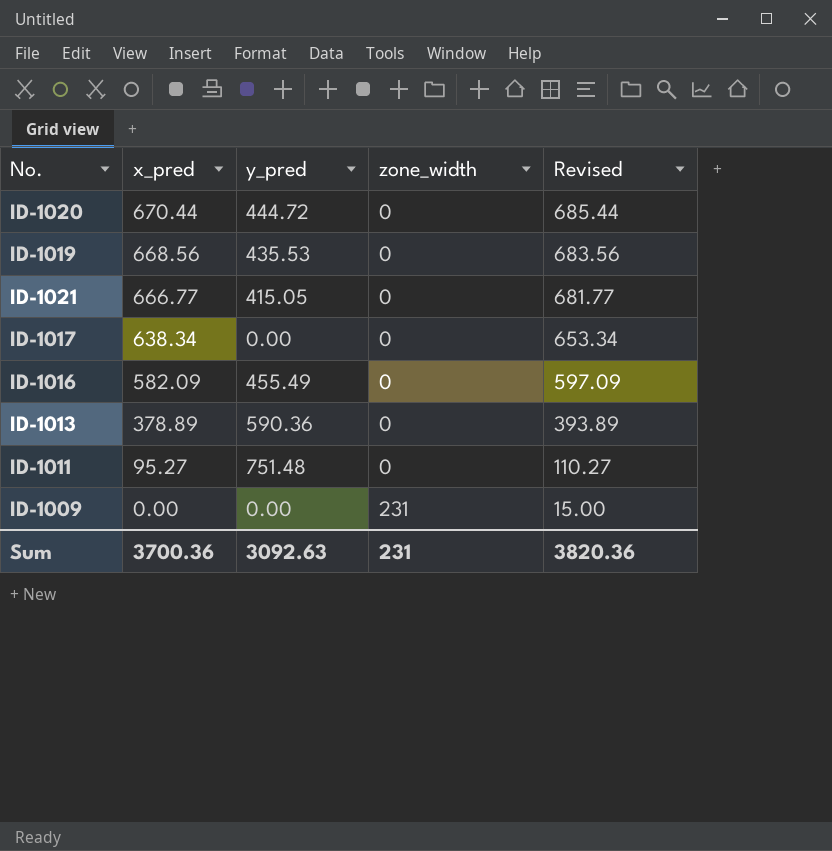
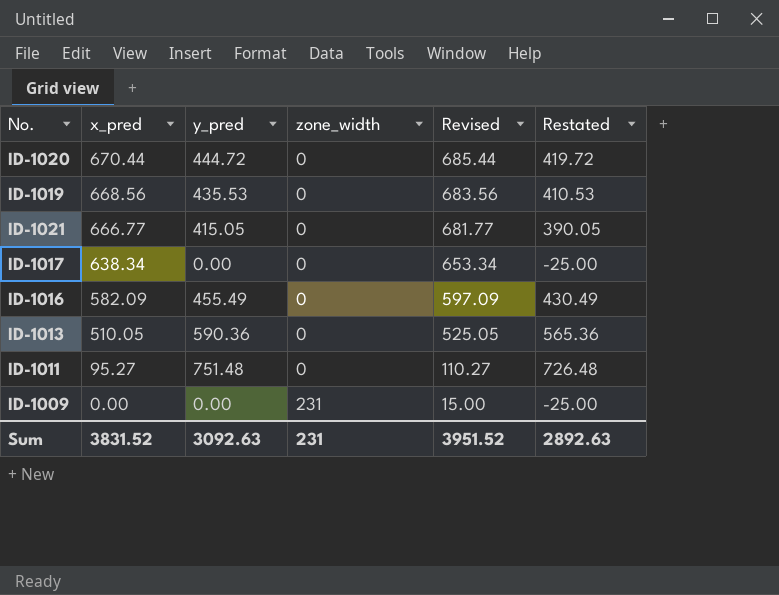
column Restated | formula: none -> [y_pred] - 25
ID-1013 | x_pred: 378.89 -> 510.05
ID-1013 | Revised: 393.89 -> 525.05
Sum | x_pred: 3700.36 -> 3831.52
Sum | Revised: 3820.36 -> 3951.52

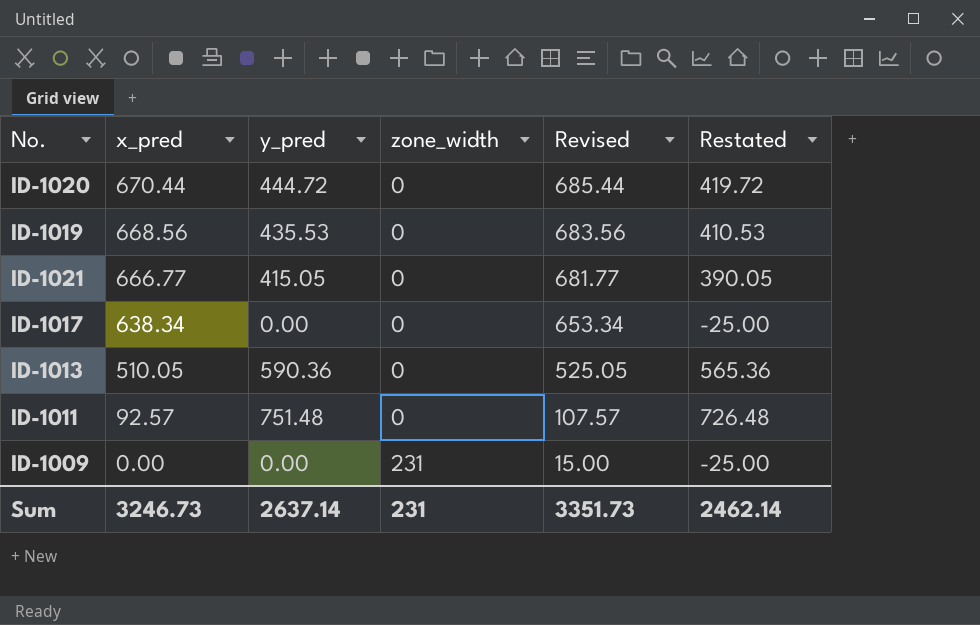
row ID-1016: 582.09 | 455.49 | 0 | 597.09 | 430.49 -> none
ID-1011 | x_pred: 95.27 -> 92.57
ID-1011 | Revised: 110.27 -> 107.57
Sum | x_pred: 3831.52 -> 3246.73
Sum | y_pred: 3092.63 -> 2637.14
Sum | Revised: 3951.52 -> 3351.73
Sum | Restated: 2892.63 -> 2462.14

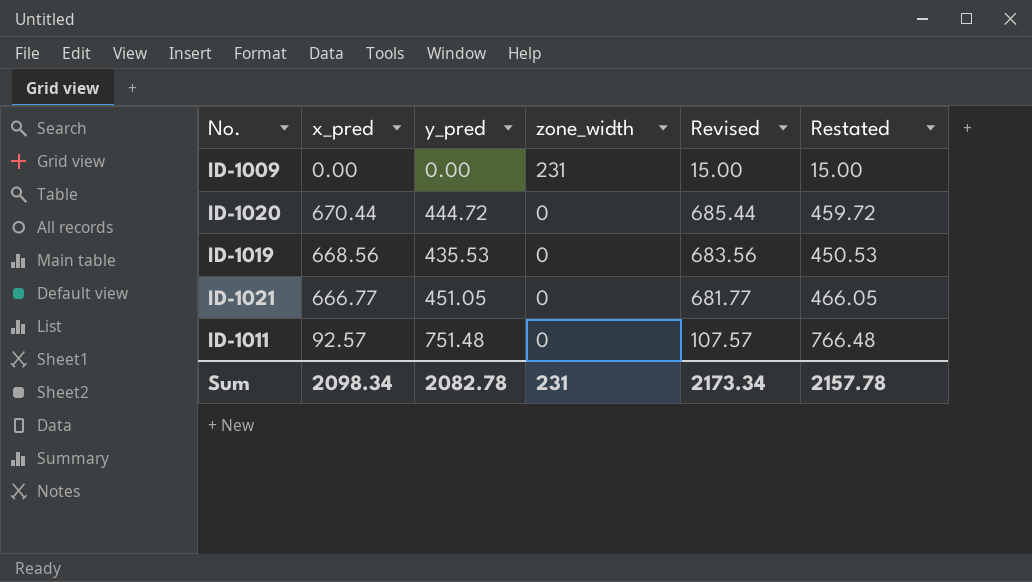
row order: x_pred descending -> zone_width descending
column Restated | formula: [y_pred] - 25 -> [y_pred] + 15
row ID-1017: 638.34 | 0.00 | 0 | 653.34 | -25.00 -> none
row ID-1013: 510.05 | 590.36 | 0 | 525.05 | 565.36 -> none
ID-1021 | y_pred: 415.05 -> 451.05
Sum | x_pred: 3246.73 -> 2098.34
Sum | y_pred: 2637.14 -> 2082.78
Sum | Revised: 3351.73 -> 2173.34
Sum | Restated: 2462.14 -> 2157.78

